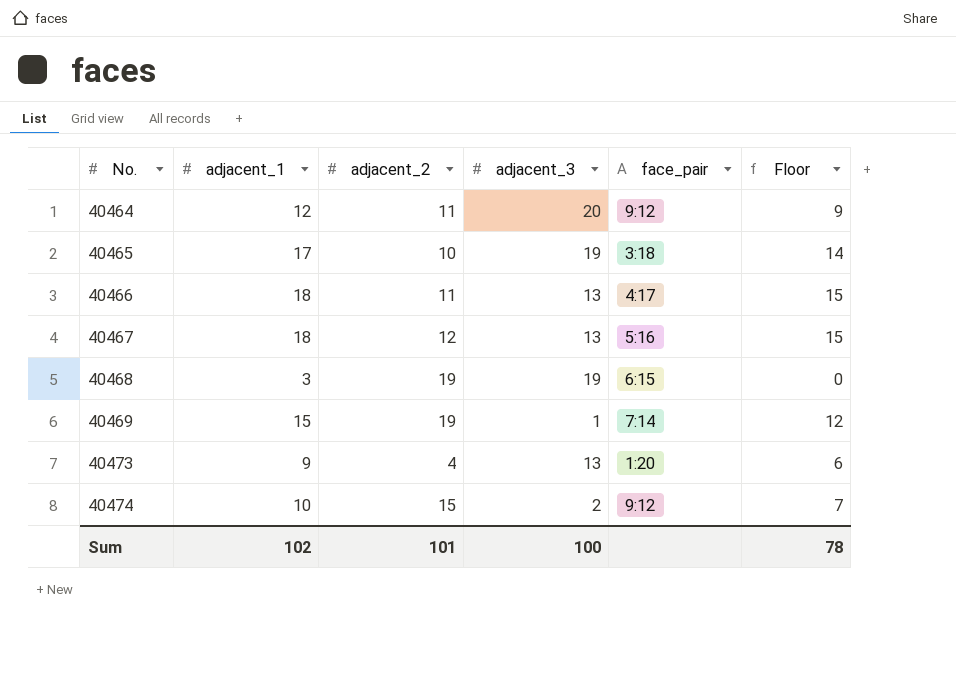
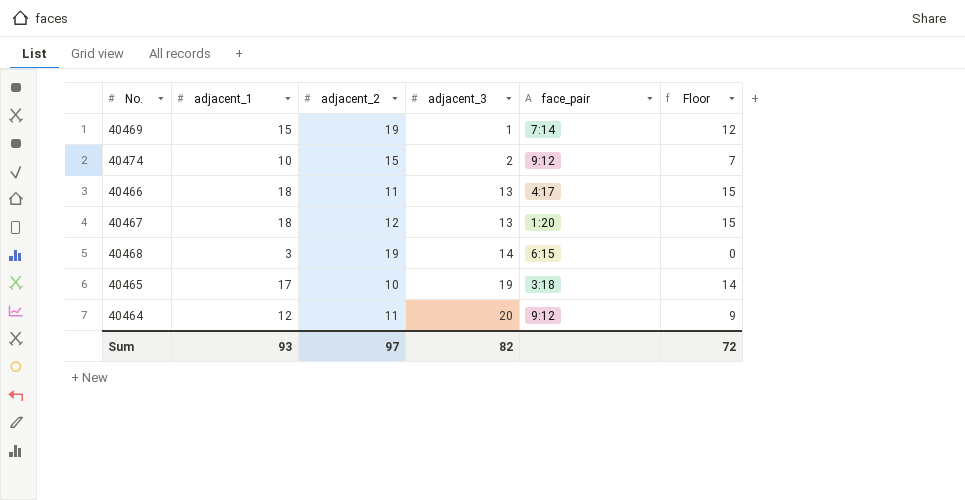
row order: No. ascending -> adjacent_3 ascending
row 40473: 9 | 4 | 13 | 1:20 | 6 -> none
40467 | face_pair: 5:16 -> 1:20
40468 | adjacent_3: 19 -> 14
Sum | adjacent_1: 102 -> 93
Sum | adjacent_2: 101 -> 97
Sum | adjacent_3: 100 -> 82
Sum | Floor: 78 -> 72

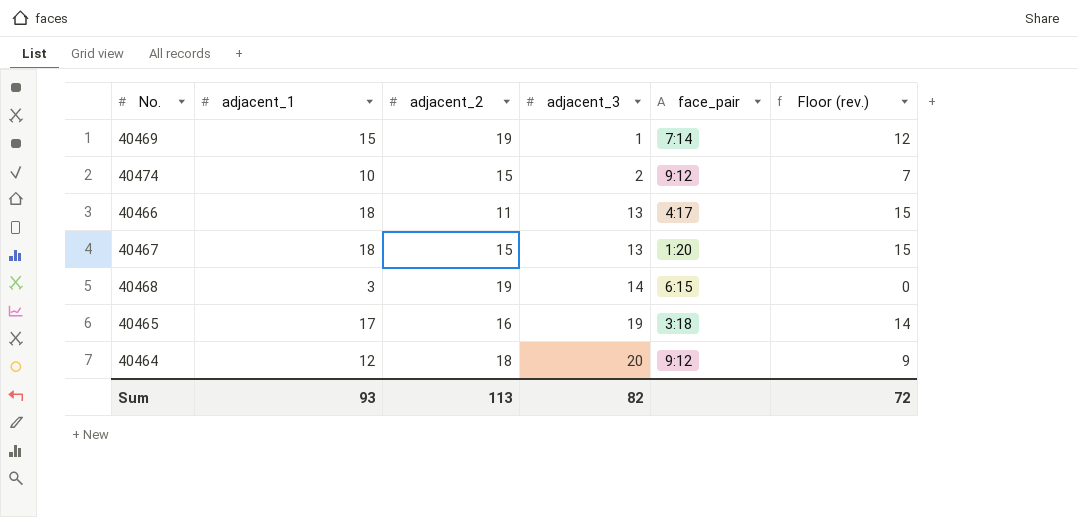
column name: Floor -> Floor (rev.)
40467 | adjacent_2: 12 -> 15
40465 | adjacent_2: 10 -> 16
40464 | adjacent_2: 11 -> 18
Sum | adjacent_2: 97 -> 113

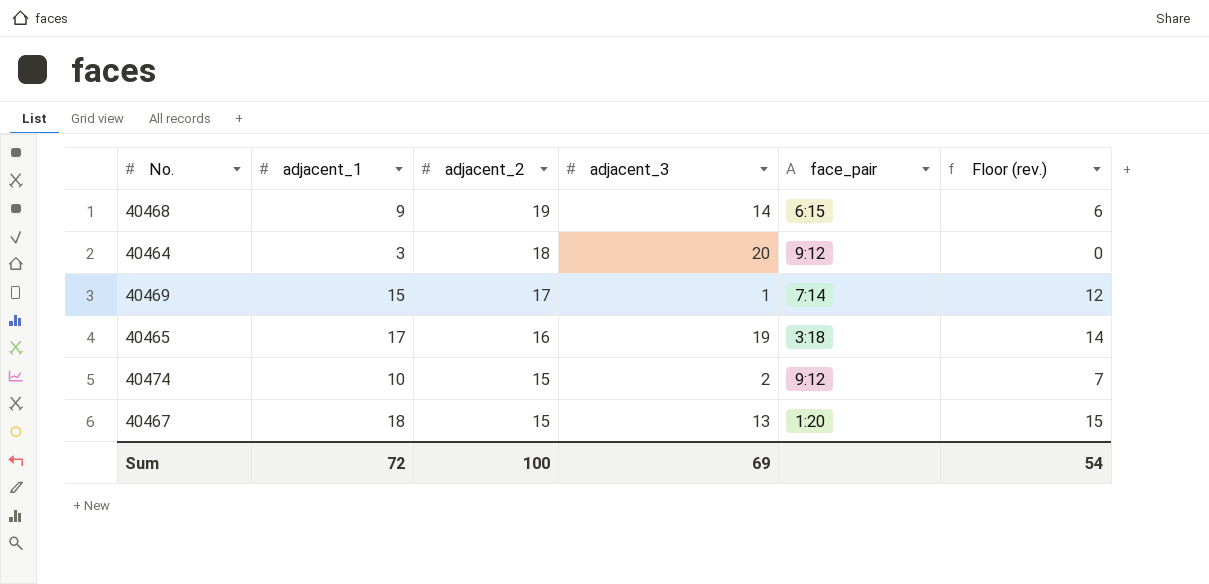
row order: adjacent_3 ascending -> adjacent_2 descending
row 40466: 18 | 11 | 13 | 4:17 | 15 -> none
40468 | adjacent_1: 3 -> 9
40468 | Floor (rev.): 0 -> 6
40464 | adjacent_1: 12 -> 3
40464 | Floor (rev.): 9 -> 0
40469 | adjacent_2: 19 -> 17
Sum | adjacent_1: 93 -> 72
Sum | adjacent_2: 113 -> 100
Sum | adjacent_3: 82 -> 69
Sum | Floor (rev.): 72 -> 54

